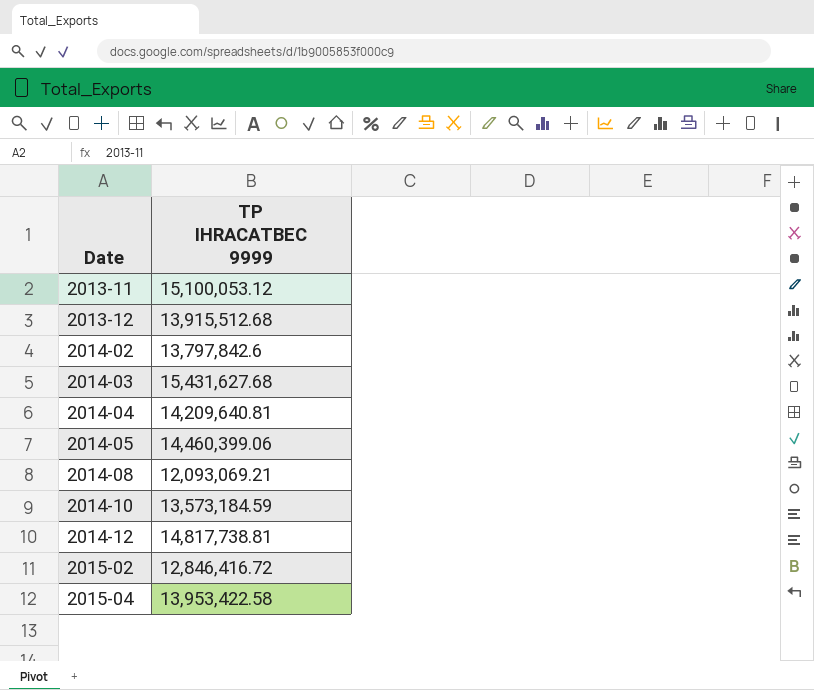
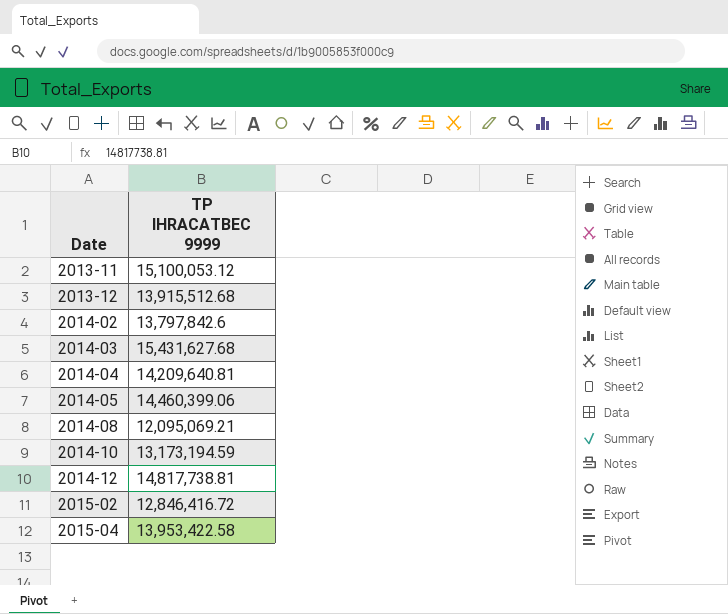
2014-08 | TP IHRACATBEC 9999: 12,093,069.21 -> 12,095,069.21
2014-10 | TP IHRACATBEC 9999: 13,573,184.59 -> 13,173,194.59

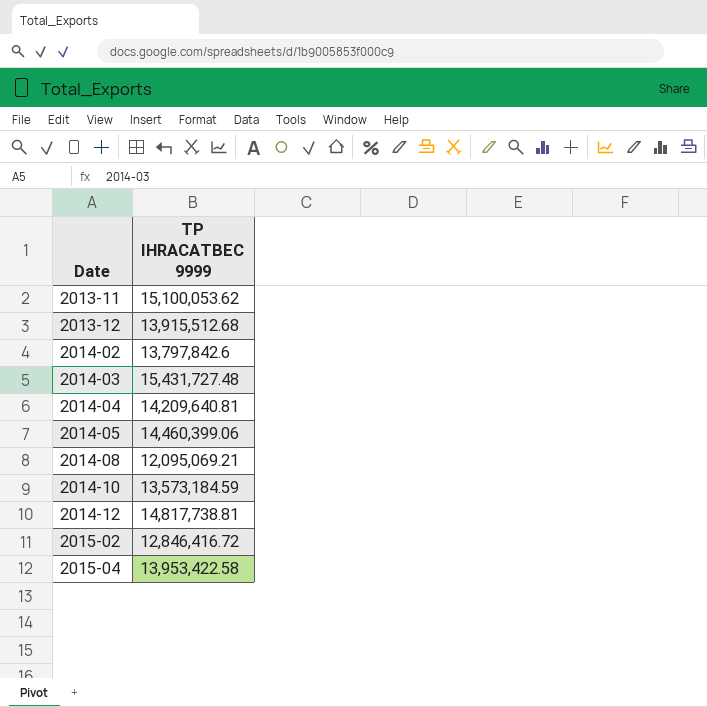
2013-11 | TP IHRACATBEC 9999: 15,100,053.12 -> 15,100,053.62
2014-03 | TP IHRACATBEC 9999: 15,431,627.68 -> 15,431,727.48
2014-10 | TP IHRACATBEC 9999: 13,173,194.59 -> 13,573,184.59

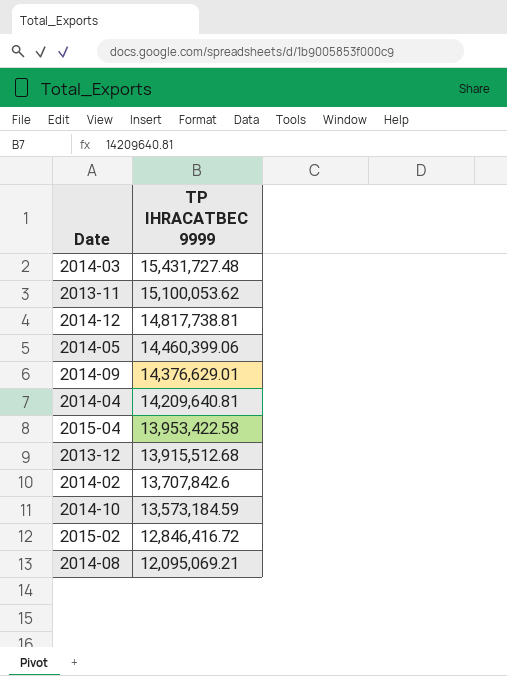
row order: Date ascending -> TP IHRACATBEC 9999 descending
row 2014-09: none -> 14,376,629.01
2014-02 | TP IHRACATBEC 9999: 13,797,842.6 -> 13,707,842.6

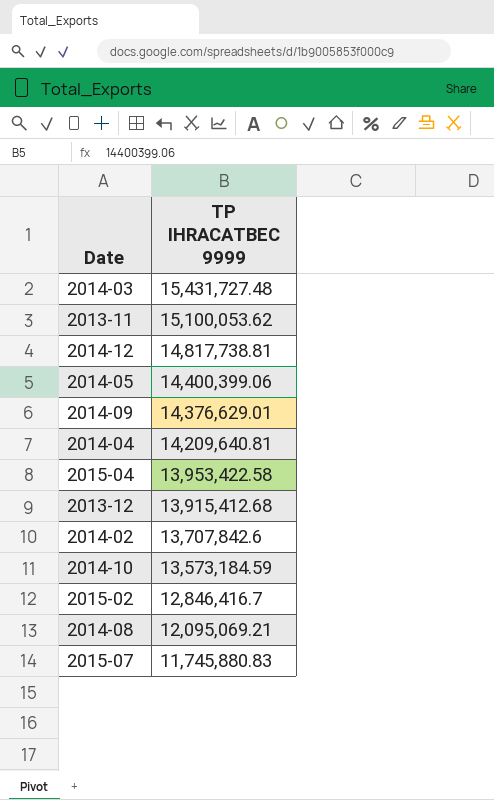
2014-05 | TP IHRACATBEC 9999: 14,460,399.06 -> 14,400,399.06
2013-12 | TP IHRACATBEC 9999: 13,915,512.68 -> 13,915,412.68
2015-02 | TP IHRACATBEC 9999: 12,846,416.72 -> 12,846,416.7
row 2015-07: none -> 11,745,880.83

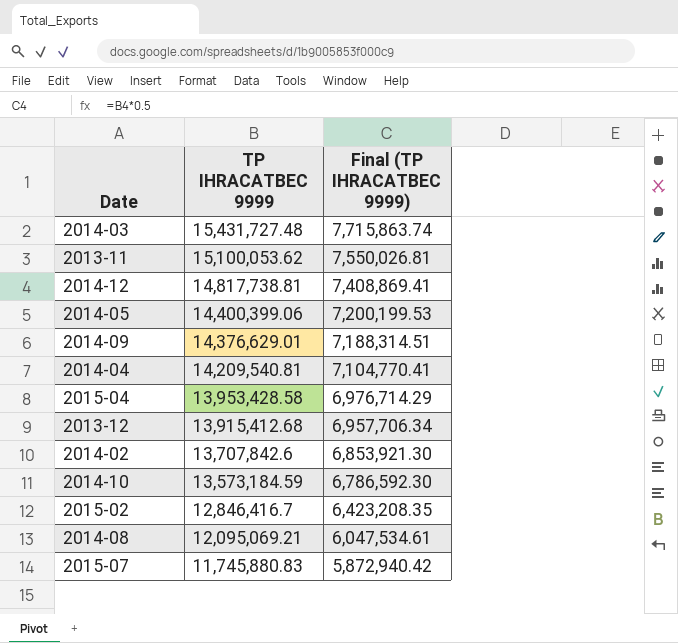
column Final (TP IHRACATBEC 9999) | formula: none -> [TP IHRACATBEC 9999] * 0.5
2014-04 | TP IHRACATBEC 9999: 14,209,640.81 -> 14,209,540.81
2015-04 | TP IHRACATBEC 9999: 13,953,422.58 -> 13,953,428.58

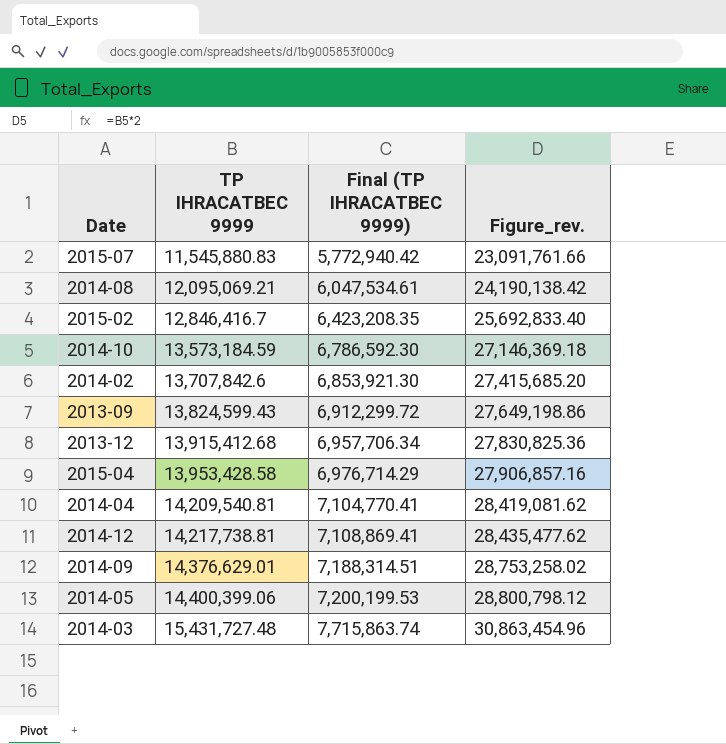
row order: TP IHRACATBEC 9999 descending -> TP IHRACATBEC 9999 ascending
column Figure_rev. | formula: none -> [TP IHRACATBEC 9999] * 2
row 2013-11: 15,100,053.62 | 7,550,026.81 -> none
2015-07 | TP IHRACATBEC 9999: 11,745,880.83 -> 11,545,880.83
2015-07 | Final (TP IHRACATBEC 9999): 5,872,940.42 -> 5,772,940.42
row 2013-09: none -> 13,824,599.43 | 6,912,299.72 | 27,649,198.86
2014-12 | TP IHRACATBEC 9999: 14,817,738.81 -> 14,217,738.81
2014-12 | Final (TP IHRACATBEC 9999): 7,408,869.41 -> 7,108,869.41

